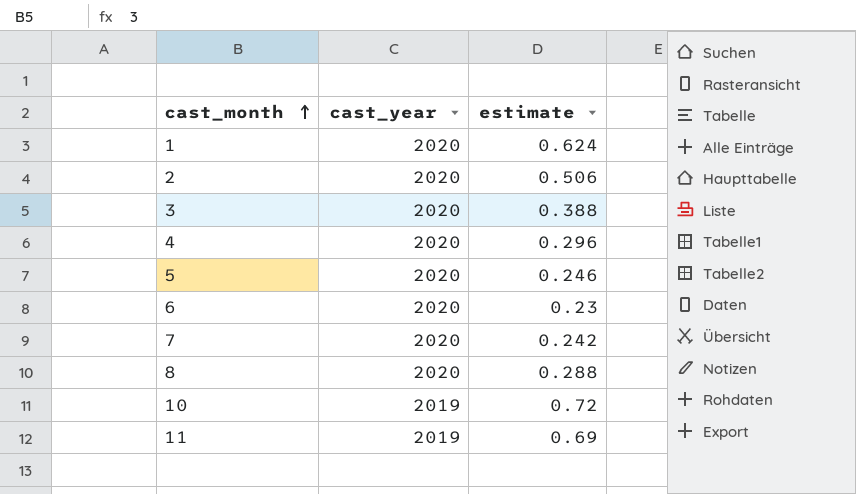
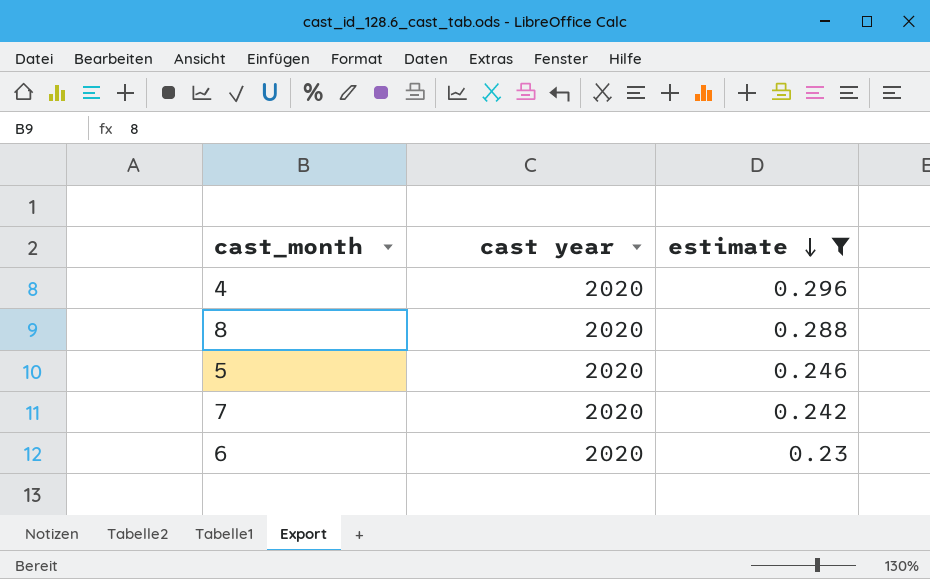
filter: none -> estimate <= 0.296
row order: cast_month ascending -> estimate descending
column name: cast_year -> cast year

